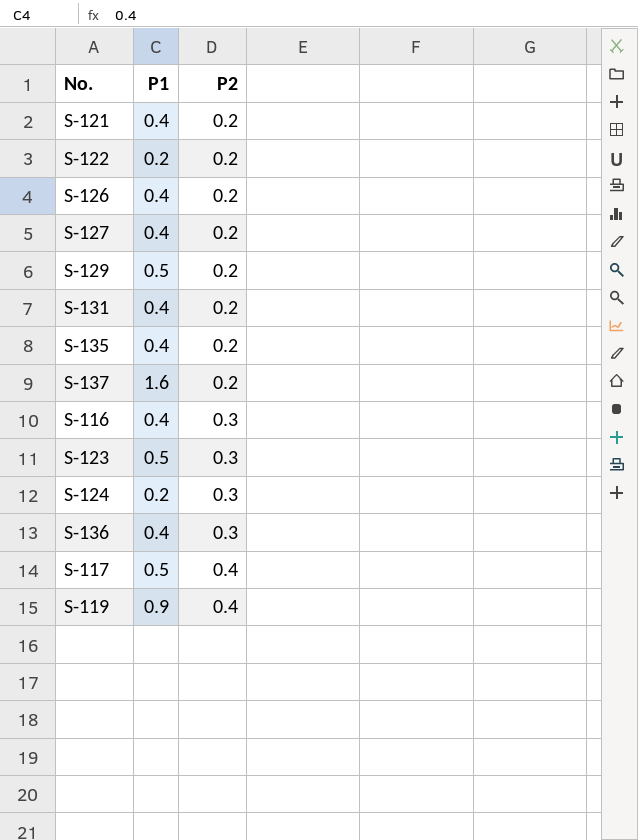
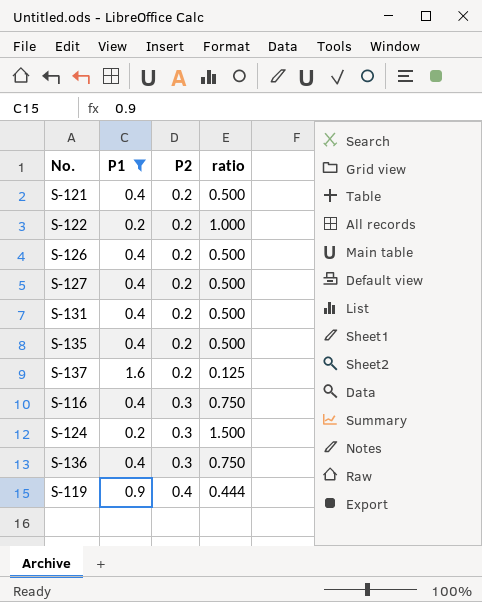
filter: none -> P1 != 0.5
column ratio | formula: none -> [P2] / [P1]

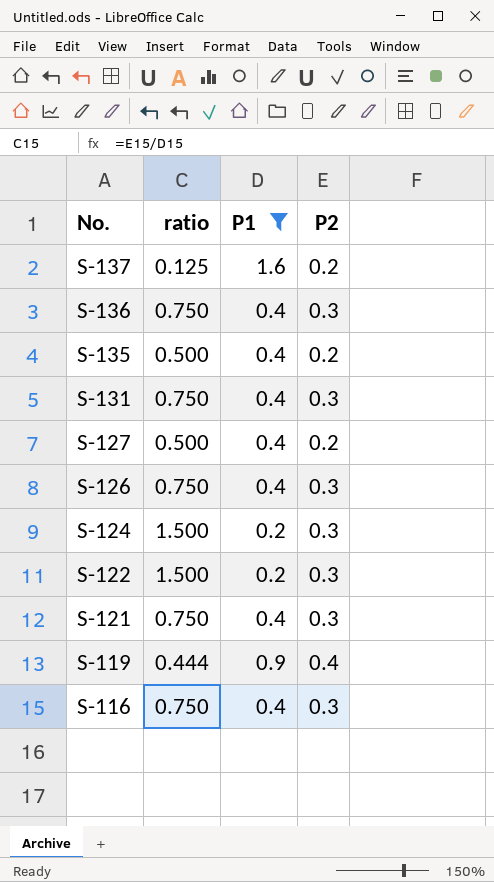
row order: P2 ascending -> No. descending
column ratio | position: 4 -> 2
S-131 | ratio: 0.500 -> 0.750
S-131 | P2: 0.2 -> 0.3
S-126 | ratio: 0.500 -> 0.750
S-126 | P2: 0.2 -> 0.3
S-122 | ratio: 1.000 -> 1.500
S-122 | P2: 0.2 -> 0.3
S-121 | ratio: 0.500 -> 0.750
S-121 | P2: 0.2 -> 0.3

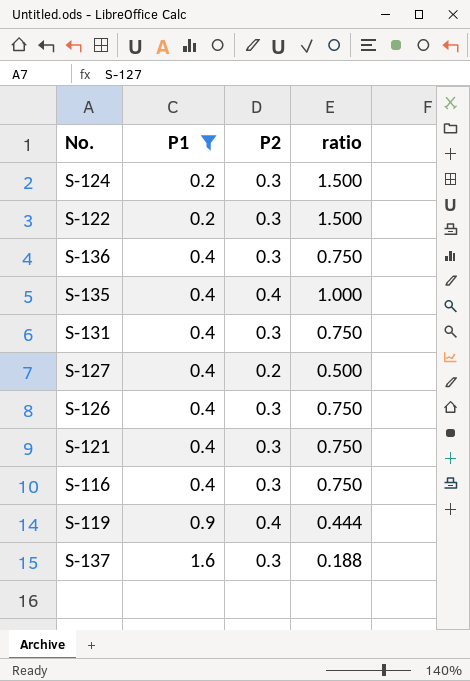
row order: No. descending -> P1 ascending
column ratio | position: 2 -> 4
S-135 | P2: 0.2 -> 0.4
S-135 | ratio: 0.500 -> 1.000
S-137 | P2: 0.2 -> 0.3
S-137 | ratio: 0.125 -> 0.188

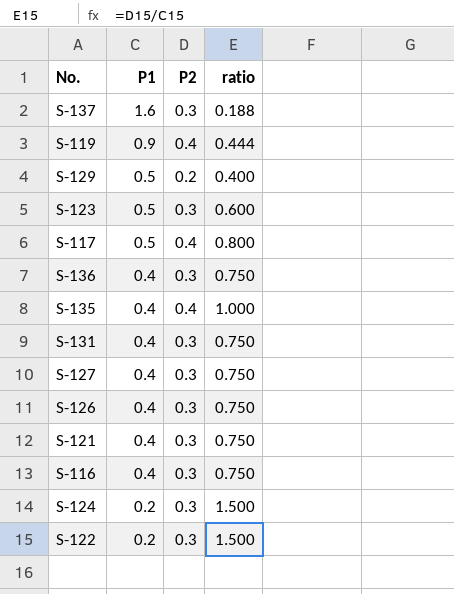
filter: P1 != 0.5 -> none
row order: P1 ascending -> P1 descending
S-127 | P2: 0.2 -> 0.3
S-127 | ratio: 0.500 -> 0.750

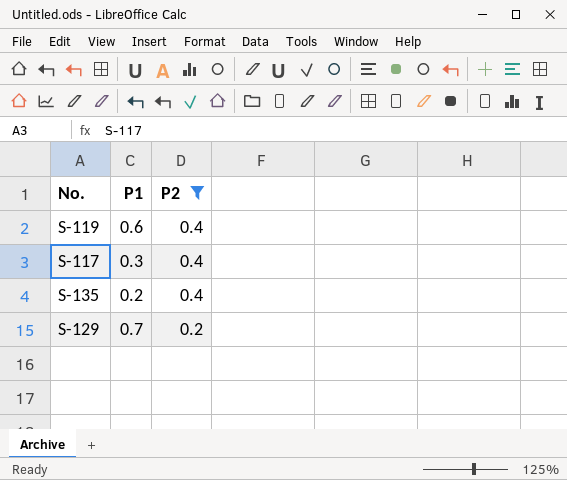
filter: none -> P2 != 0.3
row order: P1 descending -> P2 descending
column ratio | formula: [P2] / [P1] -> none
S-119 | P1: 0.9 -> 0.6
S-117 | P1: 0.5 -> 0.3
S-135 | P1: 0.4 -> 0.2
S-129 | P1: 0.5 -> 0.7

